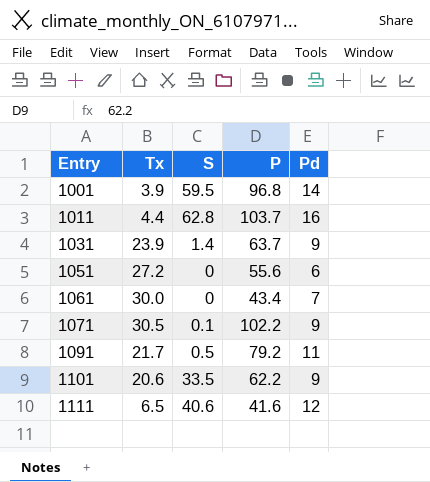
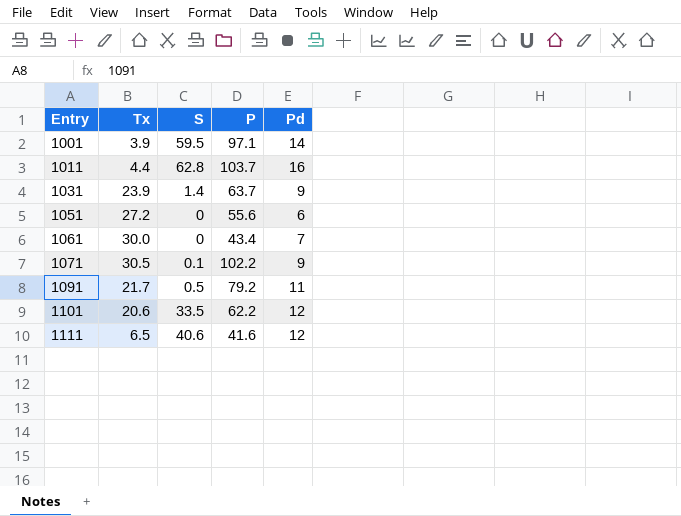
1001 | P: 96.8 -> 97.1
1101 | Pd: 9 -> 12

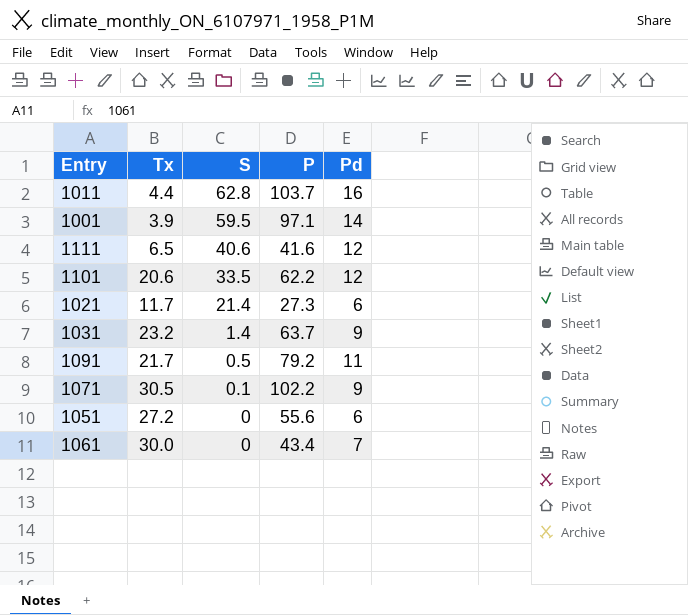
row order: Entry ascending -> S descending
row 1021: none -> 11.7 | 21.4 | 27.3 | 6
1031 | Tx: 23.9 -> 23.2

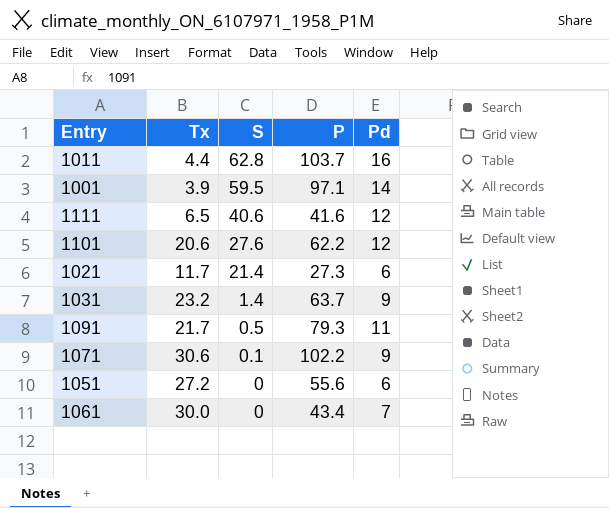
1101 | S: 33.5 -> 27.6
1091 | P: 79.2 -> 79.3
1071 | Tx: 30.5 -> 30.6

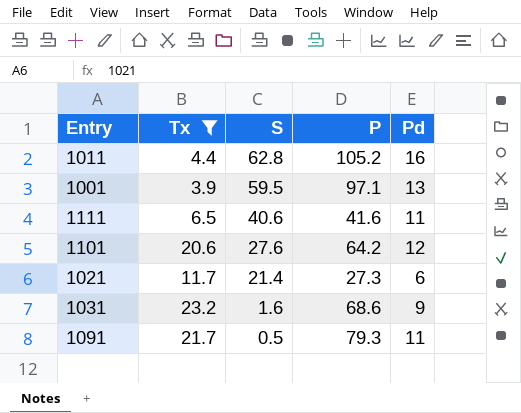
filter: none -> Tx <= 23.2
1011 | P: 103.7 -> 105.2
1001 | Pd: 14 -> 13
1111 | Pd: 12 -> 11
1101 | P: 62.2 -> 64.2
1031 | S: 1.4 -> 1.6
1031 | P: 63.7 -> 68.6

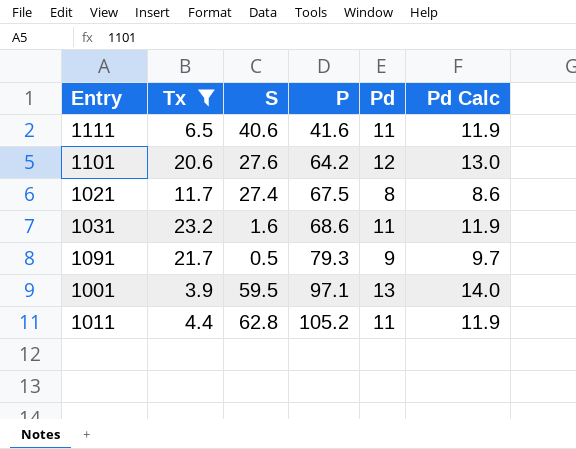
row order: S descending -> P ascending
column Pd Calc | formula: none -> [Pd] * 1.08
1021 | S: 21.4 -> 27.4
1021 | P: 27.3 -> 67.5
1021 | Pd: 6 -> 8
1031 | Pd: 9 -> 11
1091 | Pd: 11 -> 9
1011 | Pd: 16 -> 11

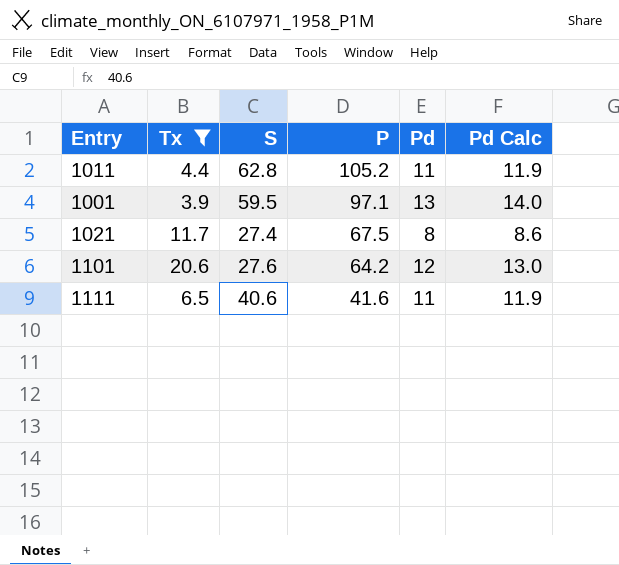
row order: P ascending -> P descending
row 1031: 23.2 | 1.6 | 68.6 | 11 | 11.9 -> none
row 1091: 21.7 | 0.5 | 79.3 | 9 | 9.7 -> none

